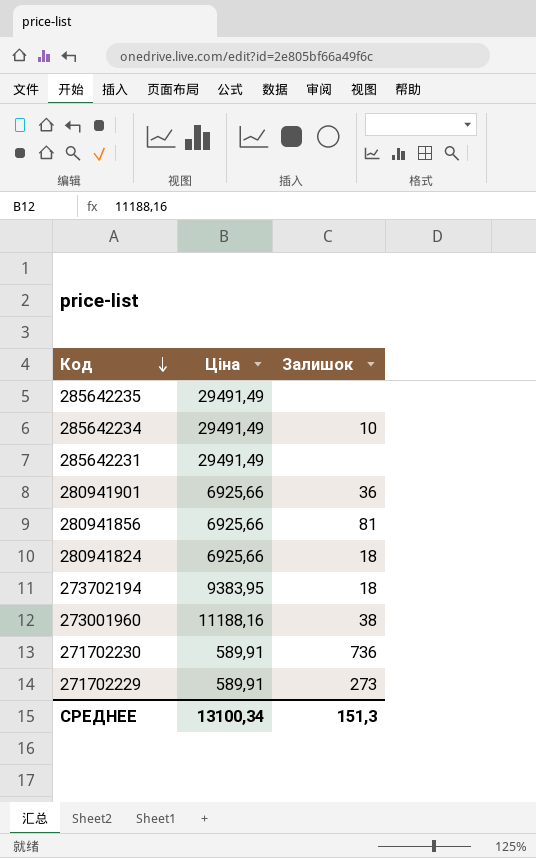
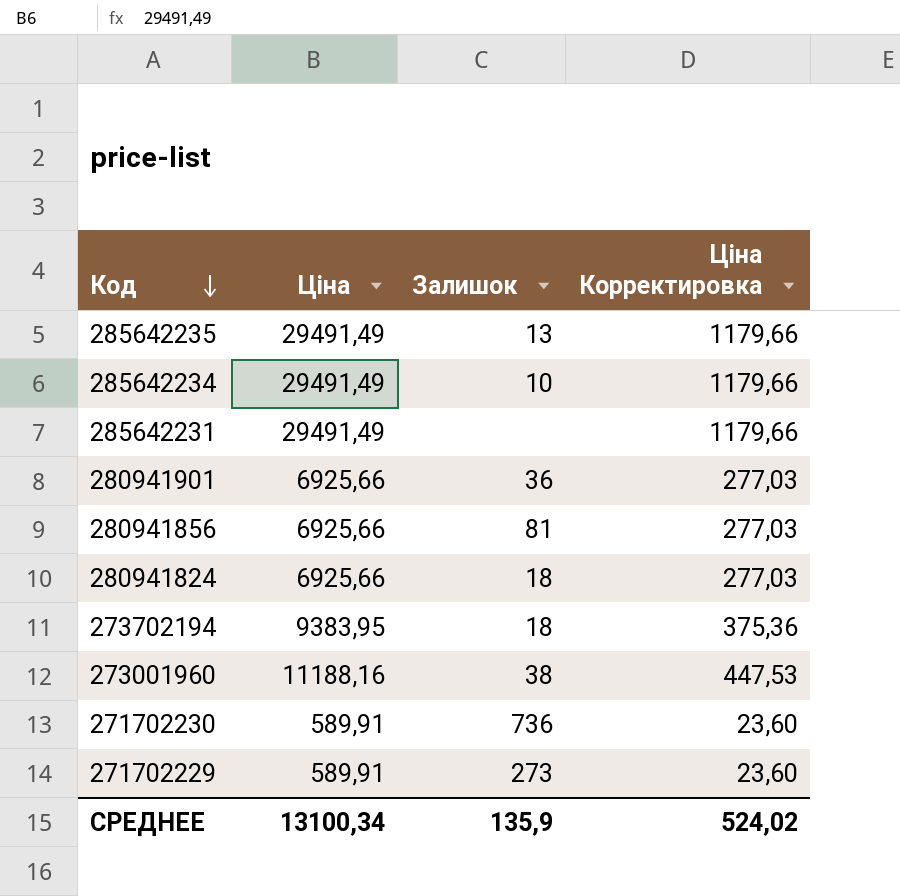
column Ціна Корректировка | formula: none -> [Ціна] * 0,04
285642235 | Залишок: none -> 13
СРЕДНЕЕ | Залишок: 151,3 -> 135,9

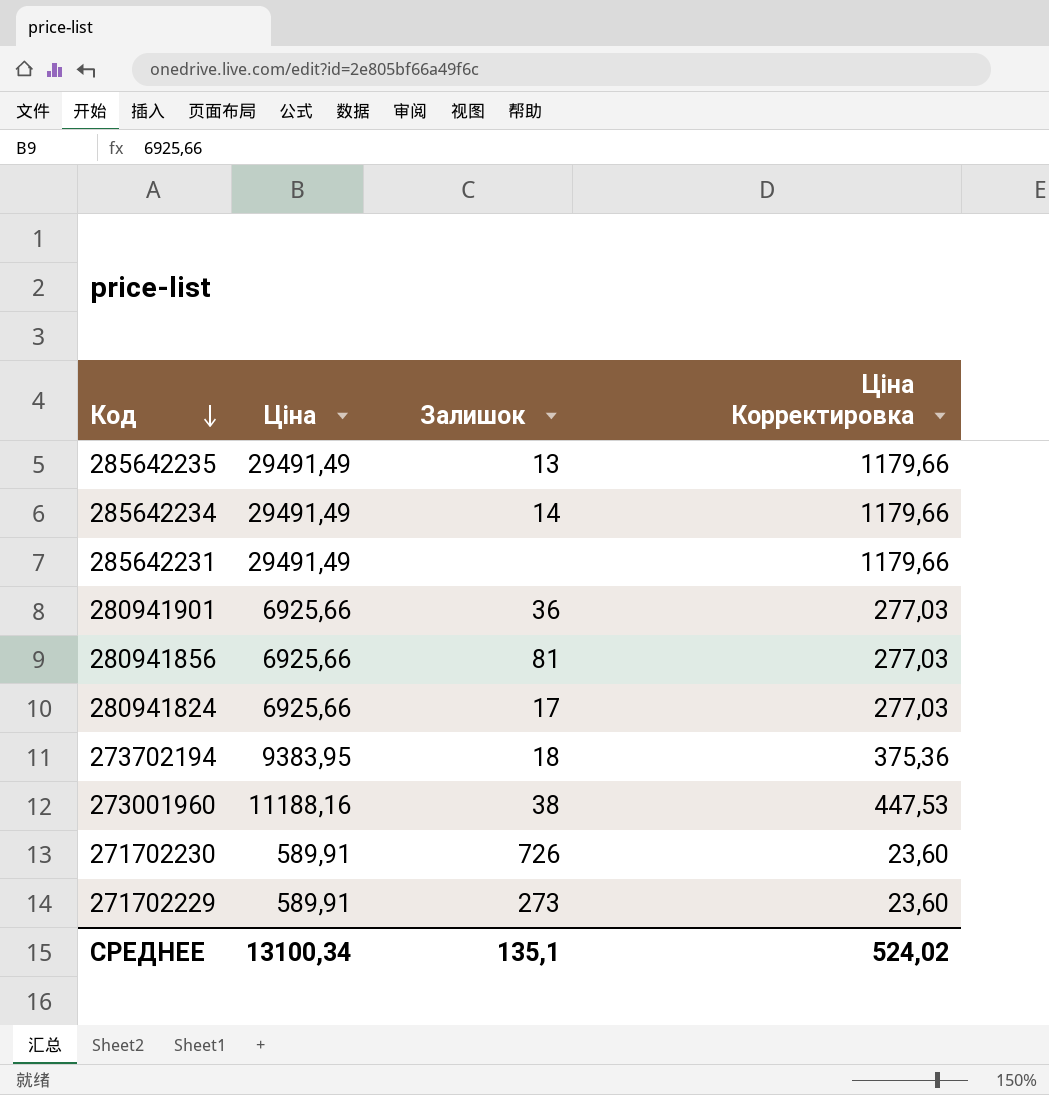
285642234 | Залишок: 10 -> 14
280941824 | Залишок: 18 -> 17
271702230 | Залишок: 736 -> 726
СРЕДНЕЕ | Залишок: 135,9 -> 135,1

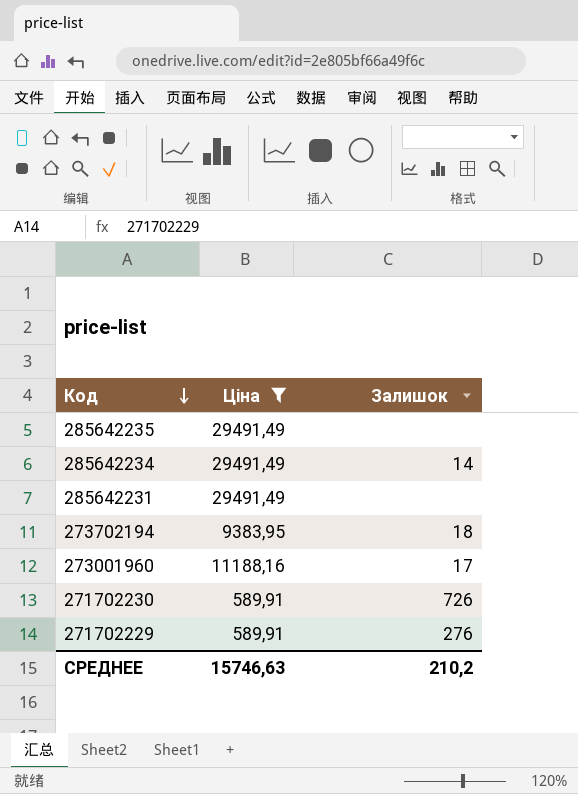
filter: none -> Ціна != 6925,66
column Ціна Корректировка | formula: [Ціна] * 0,04 -> none
285642235 | Залишок: 13 -> none
273001960 | Залишок: 38 -> 17
271702229 | Залишок: 273 -> 276
СРЕДНЕЕ | Ціна: 13100,34 -> 15746,63
СРЕДНЕЕ | Залишок: 135,1 -> 210,2

